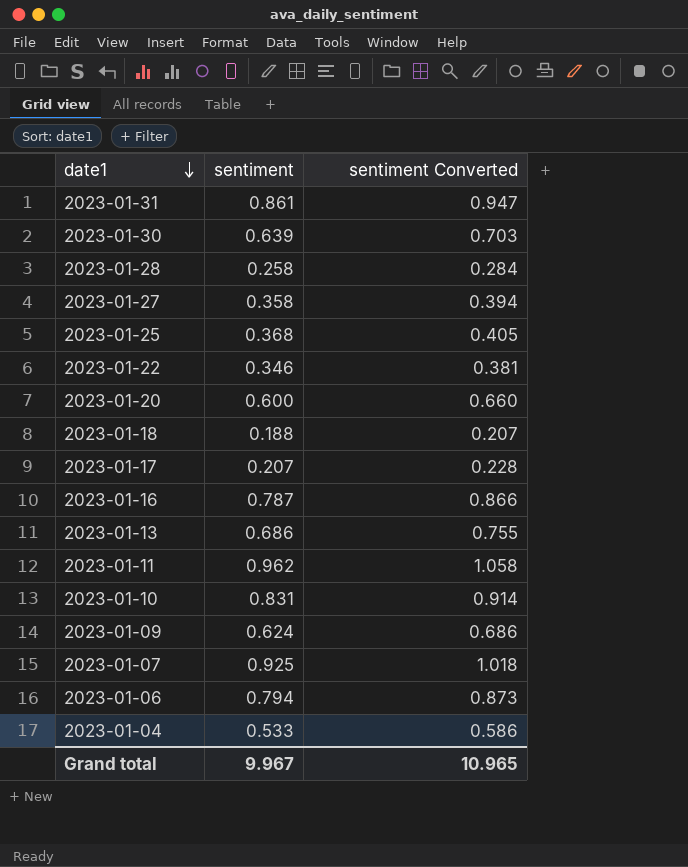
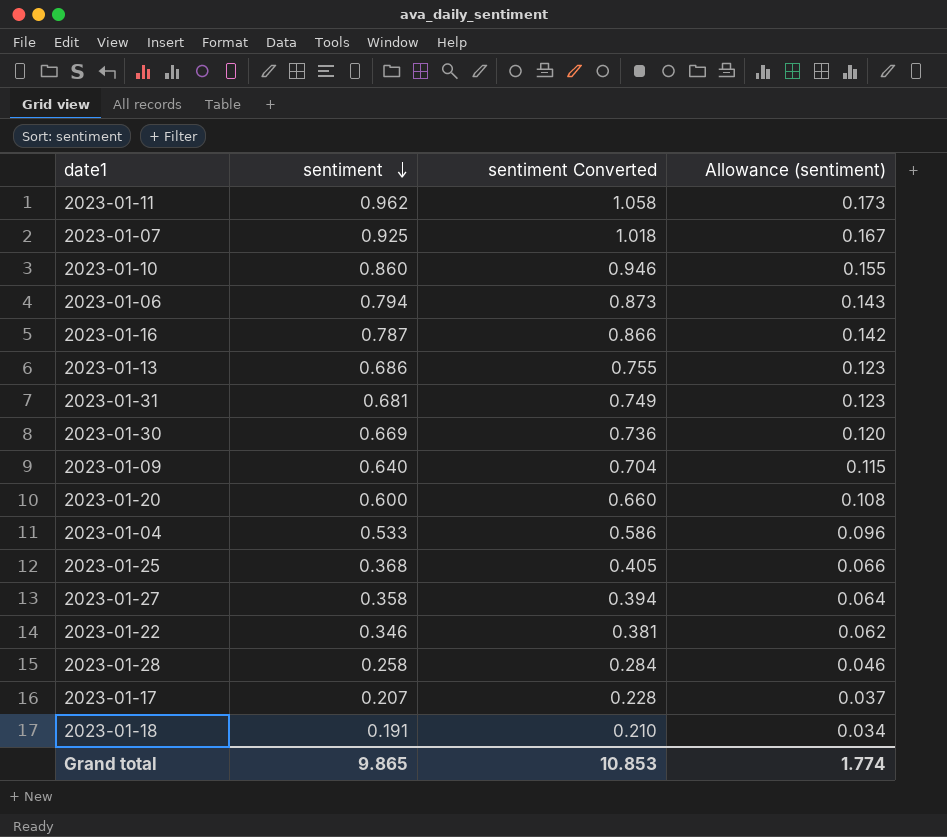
row order: date1 descending -> sentiment descending
column Allowance (sentiment) | formula: none -> [sentiment] * 0.18
2023-01-10 | sentiment: 0.831 -> 0.860
2023-01-10 | sentiment Converted: 0.914 -> 0.946
2023-01-31 | sentiment: 0.861 -> 0.681
2023-01-31 | sentiment Converted: 0.947 -> 0.749
2023-01-30 | sentiment: 0.639 -> 0.669
2023-01-30 | sentiment Converted: 0.703 -> 0.736
2023-01-09 | sentiment: 0.624 -> 0.640
2023-01-09 | sentiment Converted: 0.686 -> 0.704
2023-01-18 | sentiment: 0.188 -> 0.191
2023-01-18 | sentiment Converted: 0.207 -> 0.210
Grand total | sentiment: 9.967 -> 9.865
Grand total | sentiment Converted: 10.965 -> 10.853

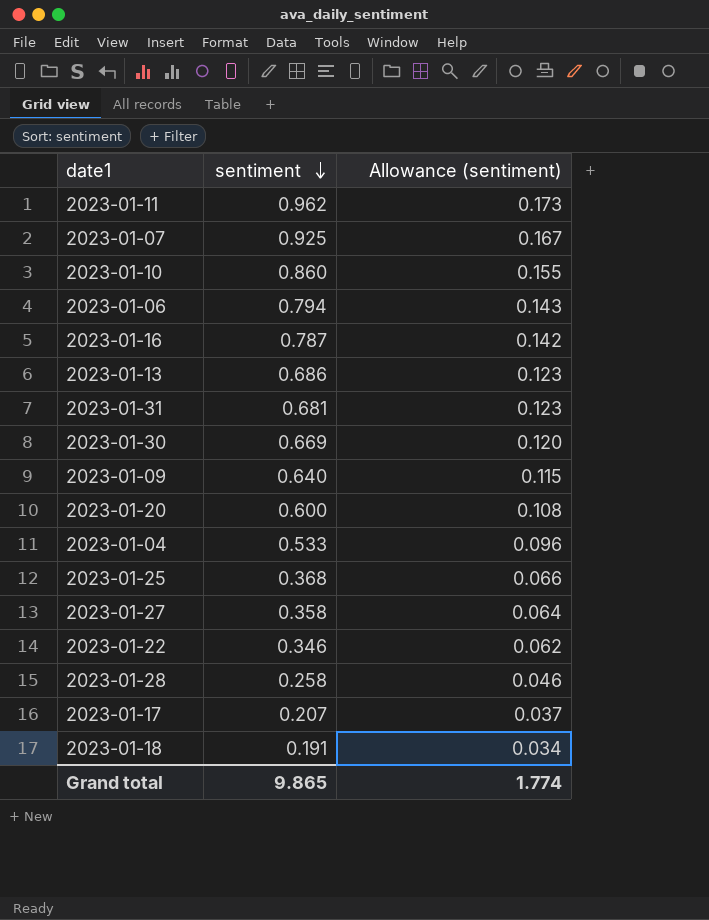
column sentiment Converted | formula: [sentiment] * 1.1 -> none

